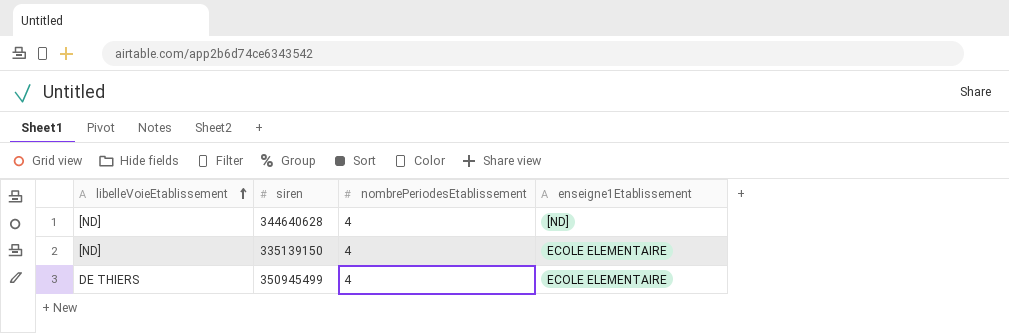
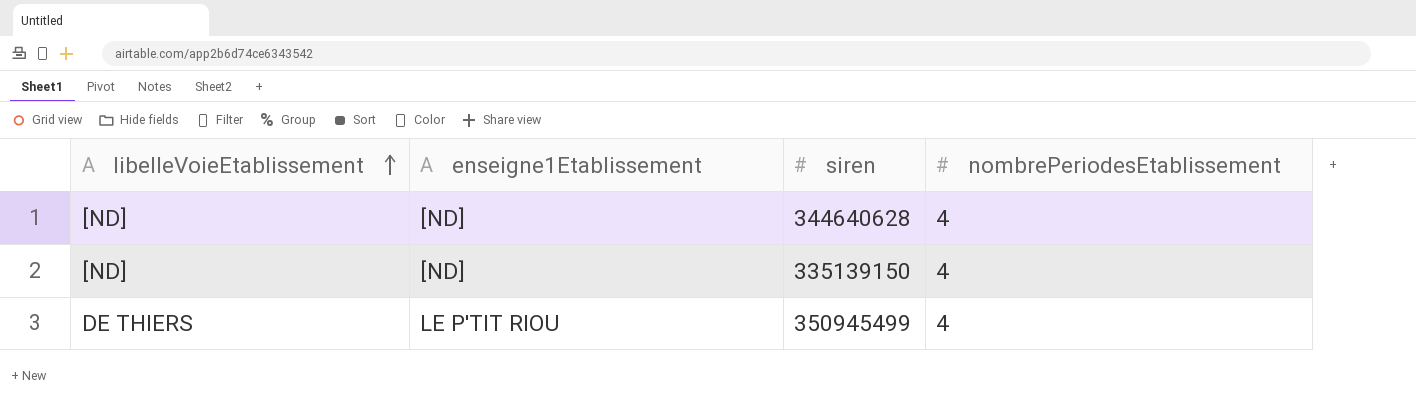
column enseigne1Etablissement | position: 4 -> 2
335139150 | enseigne1Etablissement: ECOLE ELEMENTAIRE -> [ND]
350945499 | enseigne1Etablissement: ECOLE ELEMENTAIRE -> LE P'TIT RIOU

